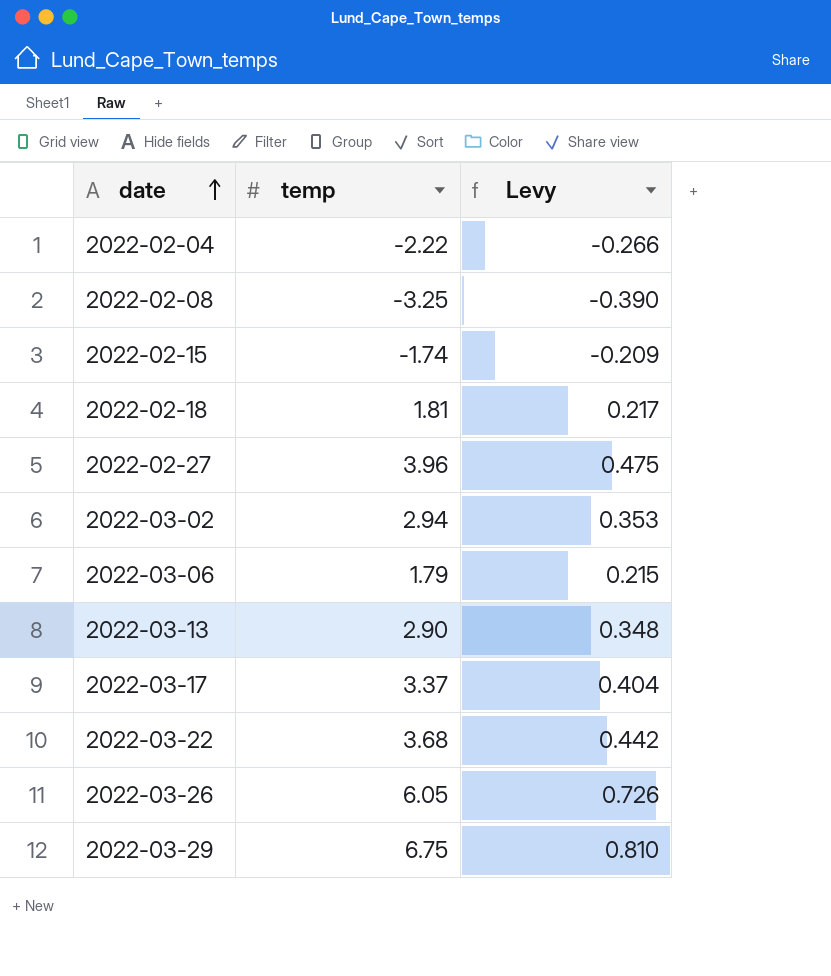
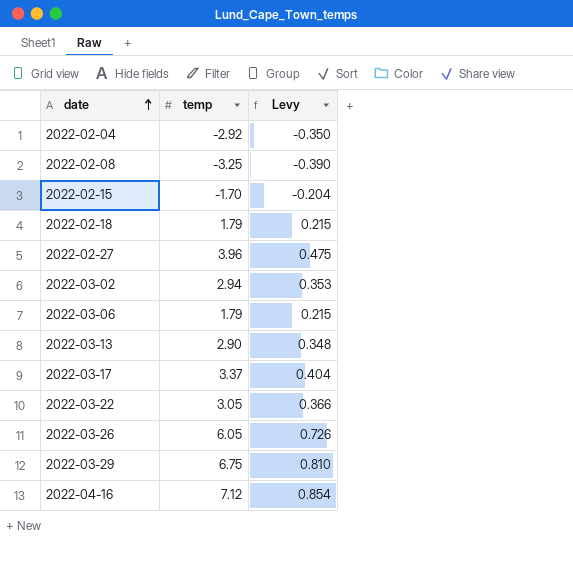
2022-02-04 | temp: -2.22 -> -2.92
2022-02-04 | Levy: -0.266 -> -0.350
2022-02-15 | temp: -1.74 -> -1.70
2022-02-15 | Levy: -0.209 -> -0.204
2022-02-18 | temp: 1.81 -> 1.79
2022-02-18 | Levy: 0.217 -> 0.215
2022-03-22 | temp: 3.68 -> 3.05
2022-03-22 | Levy: 0.442 -> 0.366
row 2022-04-16: none -> 7.12 | 0.854

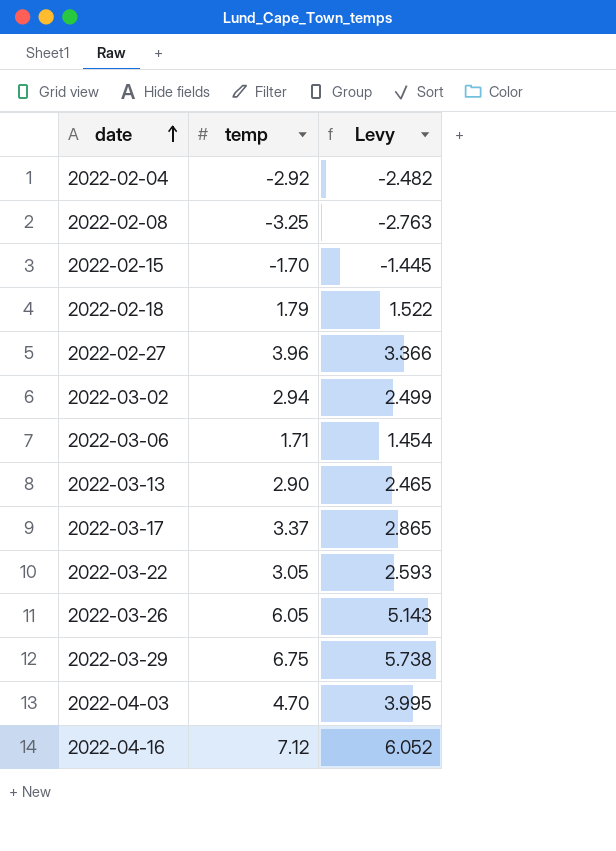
column Levy | formula: [temp] * 0.12 -> [temp] * 0.85
2022-03-06 | temp: 1.79 -> 1.71
row 2022-04-03: none -> 4.70 | 3.995

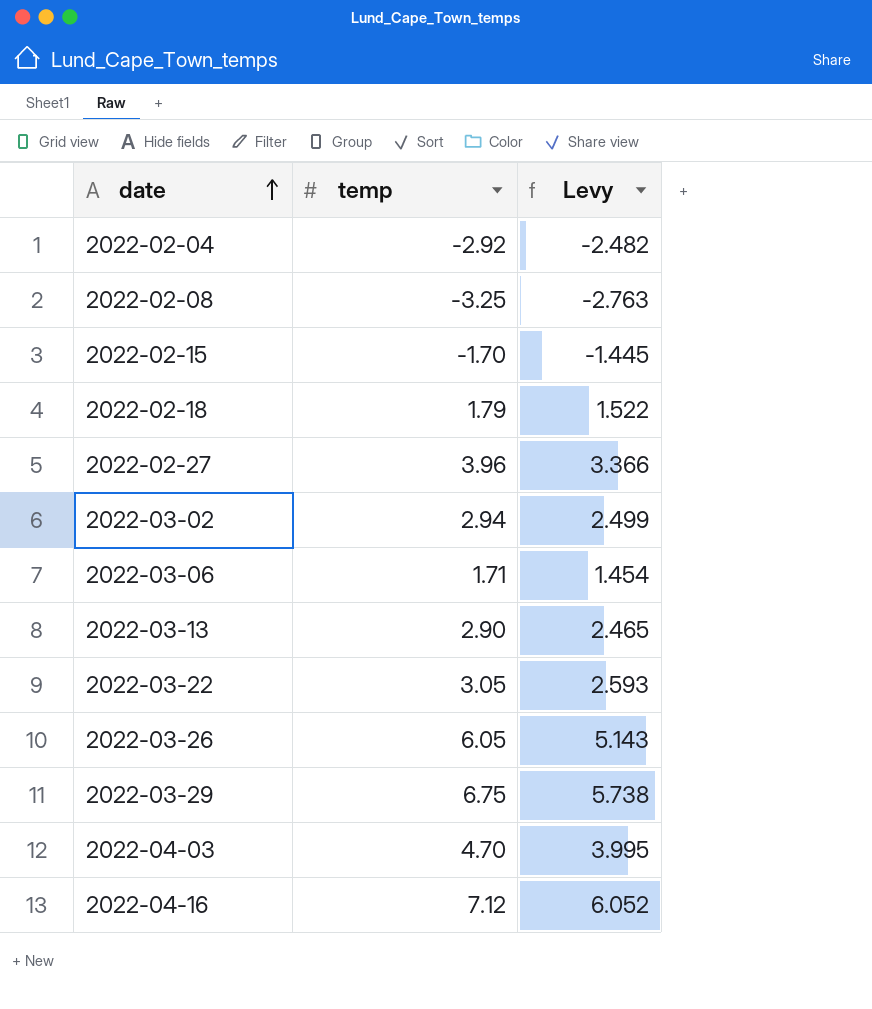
row 2022-03-17: 3.37 | 2.865 -> none

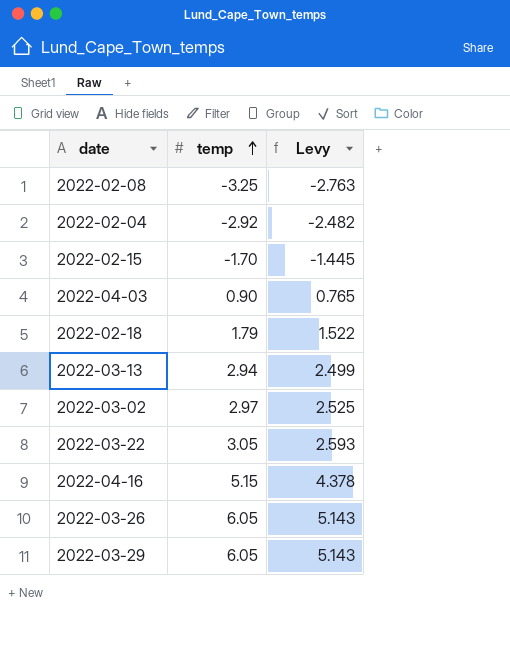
row order: date ascending -> temp ascending
row 2022-02-27: 3.96 | 3.366 -> none
row 2022-03-06: 1.71 | 1.454 -> none
2022-04-03 | temp: 4.70 -> 0.90
2022-04-03 | Levy: 3.995 -> 0.765
2022-03-13 | temp: 2.90 -> 2.94
2022-03-13 | Levy: 2.465 -> 2.499
2022-03-02 | temp: 2.94 -> 2.97
2022-03-02 | Levy: 2.499 -> 2.525
2022-04-16 | temp: 7.12 -> 5.15
2022-04-16 | Levy: 6.052 -> 4.378
2022-03-29 | temp: 6.75 -> 6.05
2022-03-29 | Levy: 5.738 -> 5.143

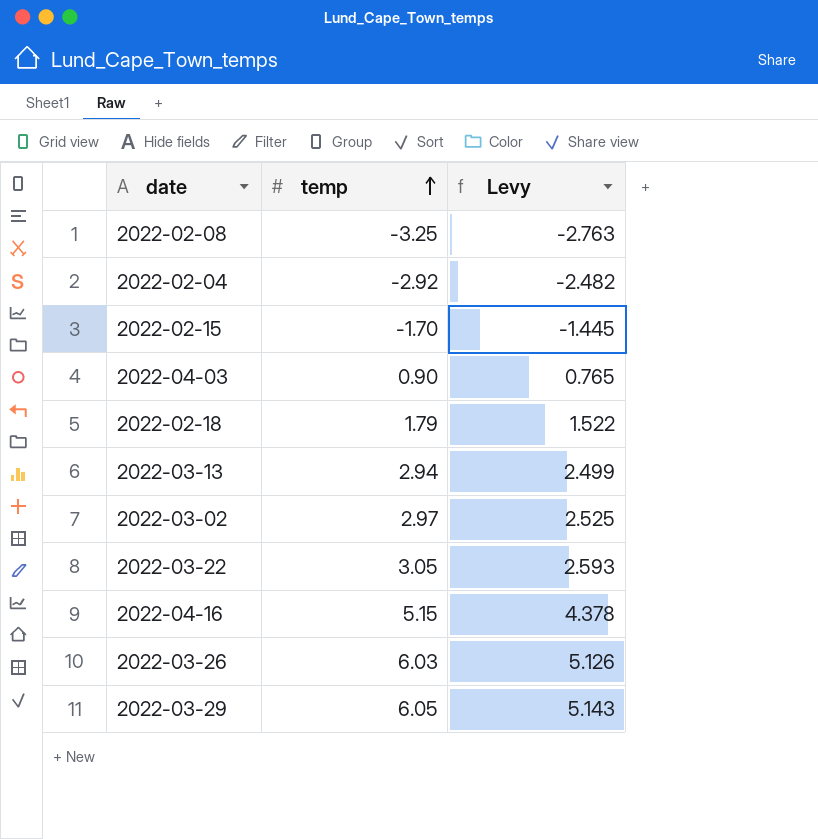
2022-03-26 | temp: 6.05 -> 6.03
2022-03-26 | Levy: 5.143 -> 5.126

